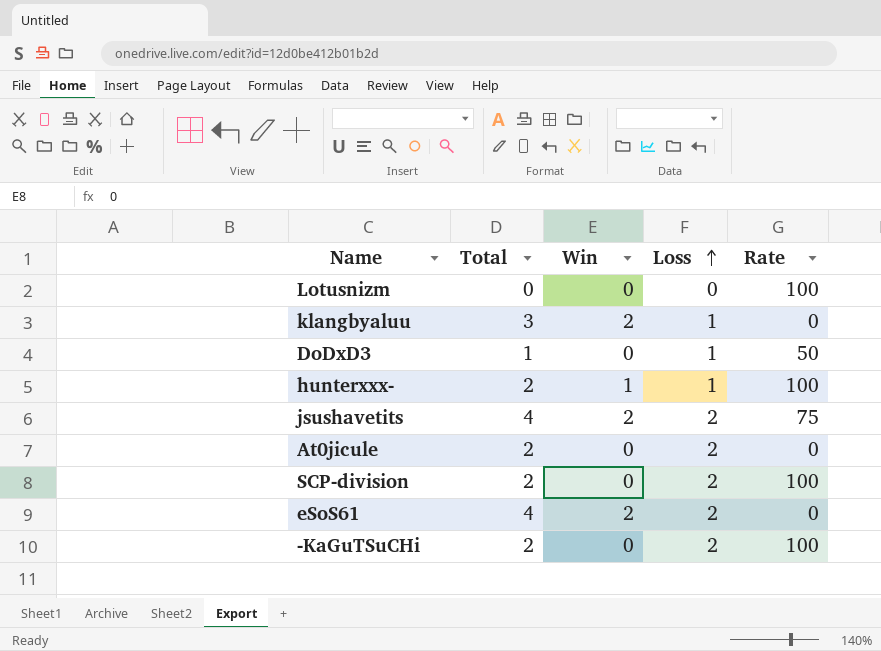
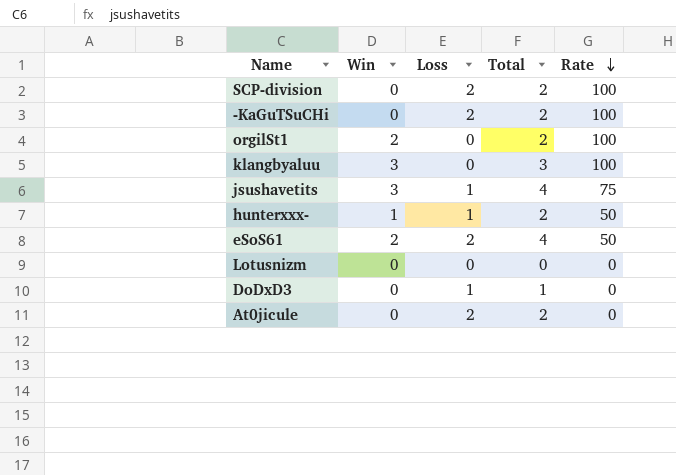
row order: Loss ascending -> Rate descending
column Total | position: 2 -> 4
row orgilSt1: none -> 2 | 0 | 2 | 100
klangbyaluu | Win: 2 -> 3
klangbyaluu | Loss: 1 -> 0
klangbyaluu | Rate: 0 -> 100
jsushavetits | Win: 2 -> 3
jsushavetits | Loss: 2 -> 1
hunterxxx- | Rate: 100 -> 50
eSoS61 | Rate: 0 -> 50
Lotusnizm | Rate: 100 -> 0
DoDxD3 | Rate: 50 -> 0

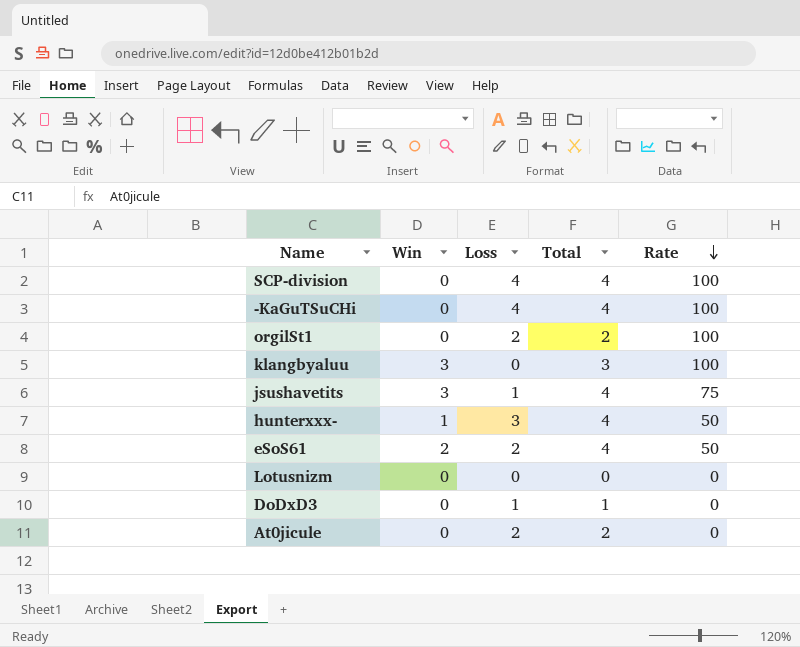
SCP-division | Loss: 2 -> 4
SCP-division | Total: 2 -> 4
-KaGuTSuCHi | Loss: 2 -> 4
-KaGuTSuCHi | Total: 2 -> 4
orgilSt1 | Win: 2 -> 0
orgilSt1 | Loss: 0 -> 2
hunterxxx- | Loss: 1 -> 3
hunterxxx- | Total: 2 -> 4

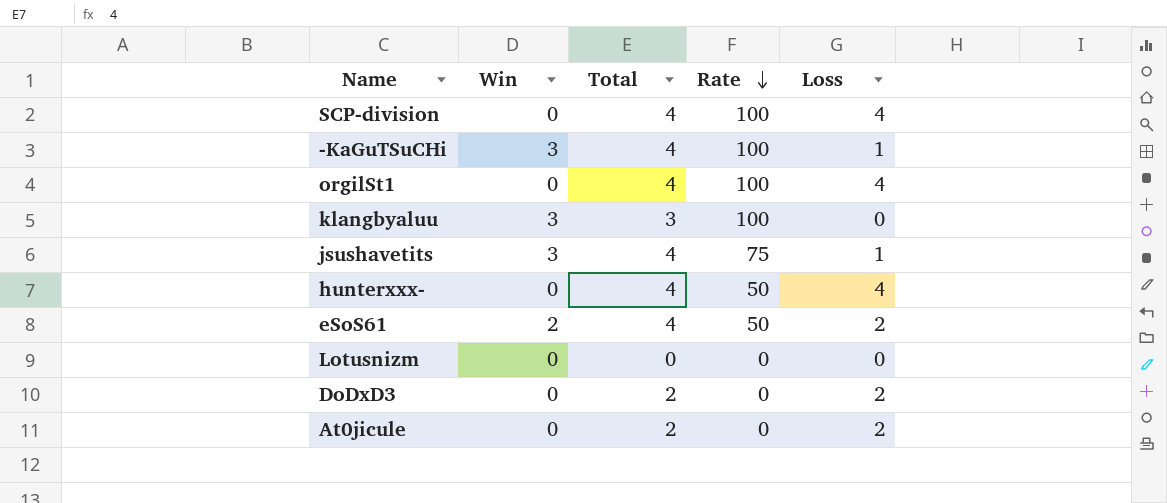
column Loss | position: 3 -> 5
-KaGuTSuCHi | Win: 0 -> 3
-KaGuTSuCHi | Loss: 4 -> 1
orgilSt1 | Total: 2 -> 4
orgilSt1 | Loss: 2 -> 4
hunterxxx- | Win: 1 -> 0
hunterxxx- | Loss: 3 -> 4
DoDxD3 | Total: 1 -> 2
DoDxD3 | Loss: 1 -> 2

